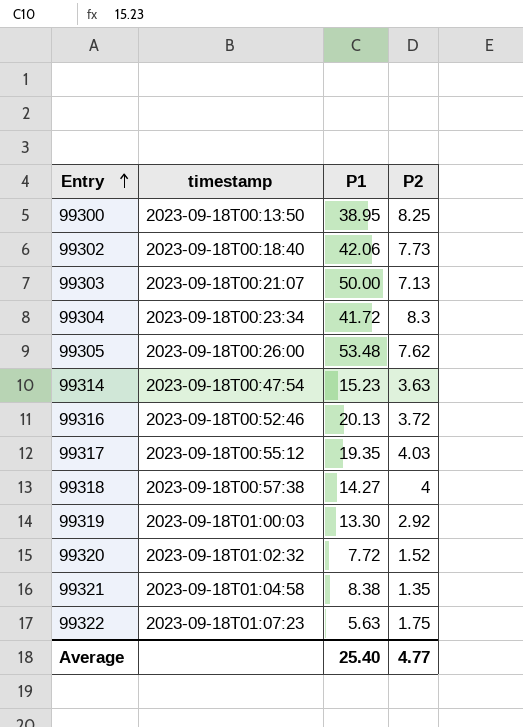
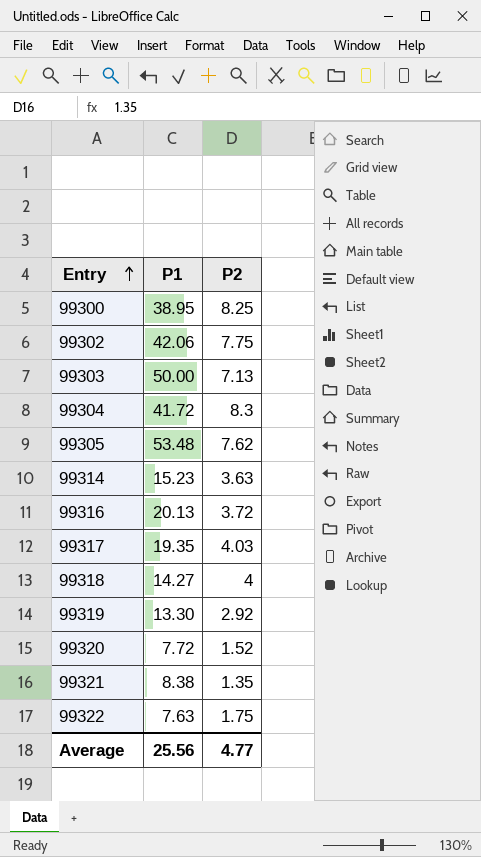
column timestamp | position: 2 -> none
99302 | P2: 7.73 -> 7.75
99322 | P1: 5.63 -> 7.63
Average | P1: 25.40 -> 25.56

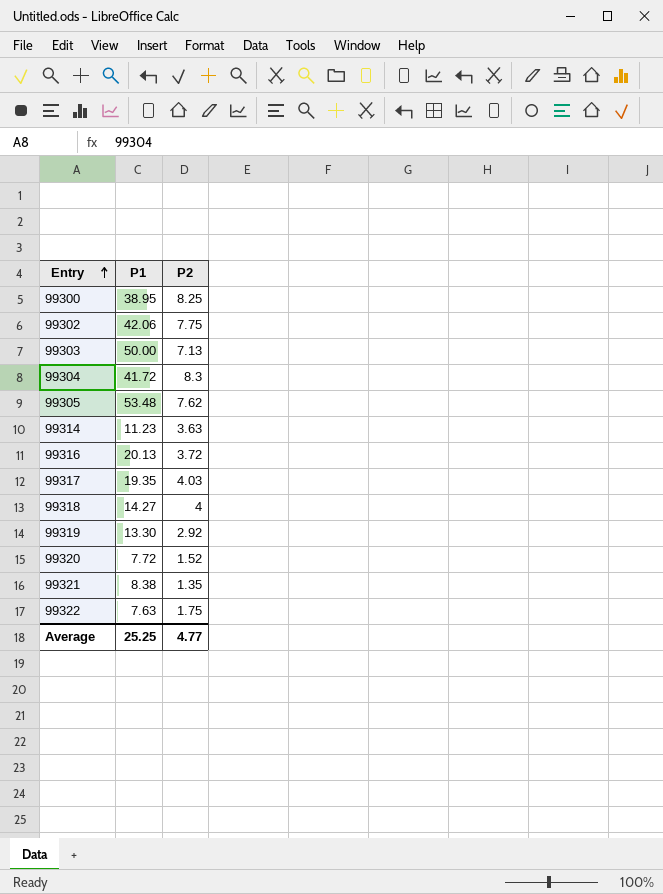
99314 | P1: 15.23 -> 11.23
Average | P1: 25.56 -> 25.25

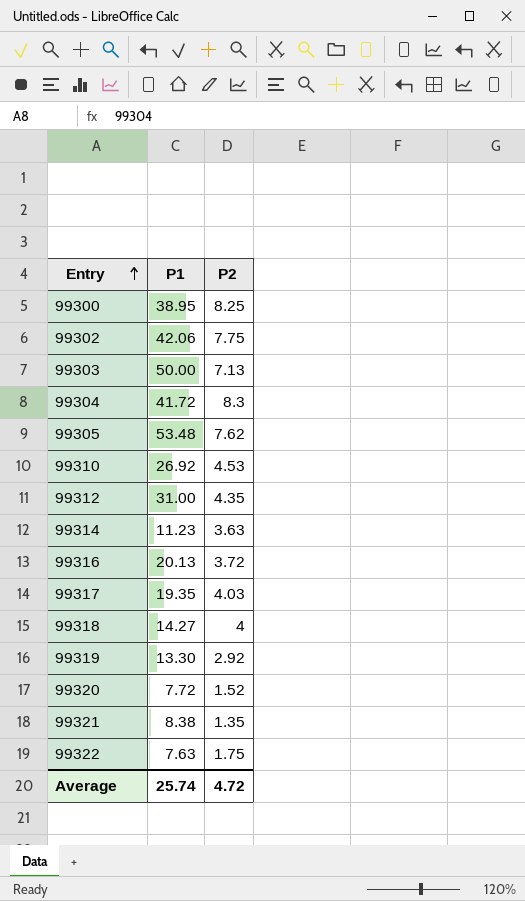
row 99310: none -> 26.92 | 4.53
row 99312: none -> 31.00 | 4.35
Average | P1: 25.25 -> 25.74
Average | P2: 4.77 -> 4.72

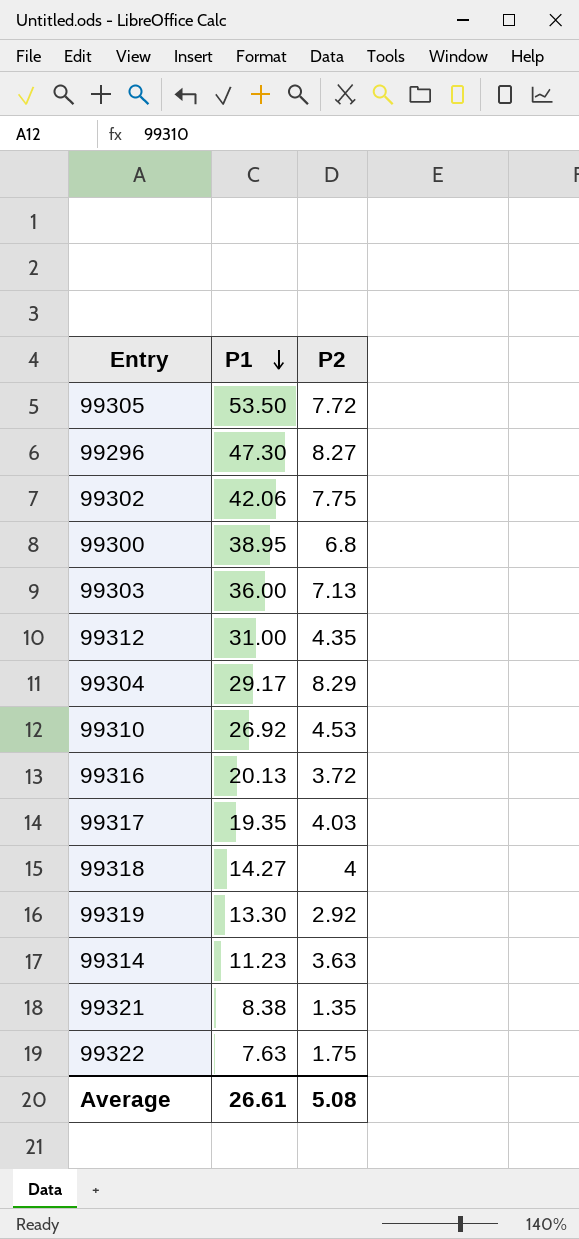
row order: Entry ascending -> P1 descending
row 99320: 7.72 | 1.52 -> none
99305 | P1: 53.48 -> 53.50
99305 | P2: 7.62 -> 7.72
row 99296: none -> 47.30 | 8.27
99300 | P2: 8.25 -> 6.8
99303 | P1: 50.00 -> 36.00
99304 | P1: 41.72 -> 29.17
99304 | P2: 8.3 -> 8.29
Average | P1: 25.74 -> 26.61
Average | P2: 4.72 -> 5.08

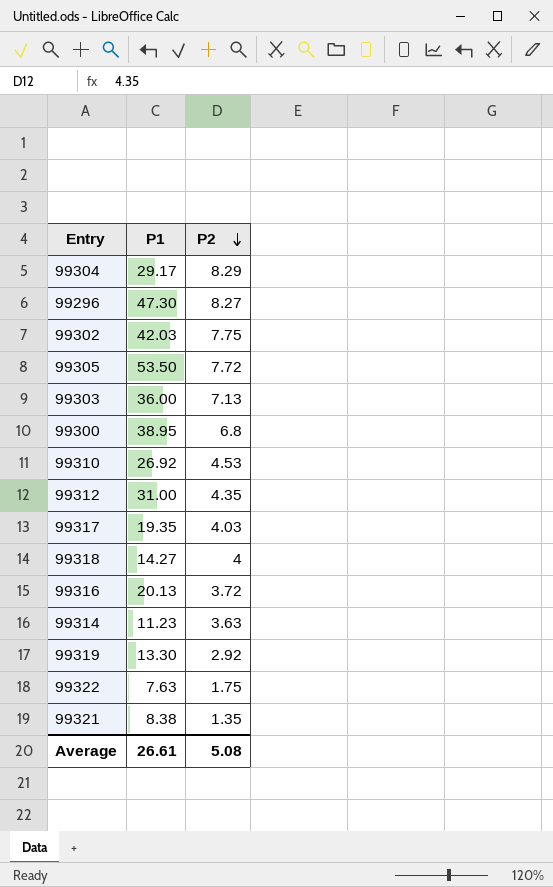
row order: P1 descending -> P2 descending
99302 | P1: 42.06 -> 42.03

